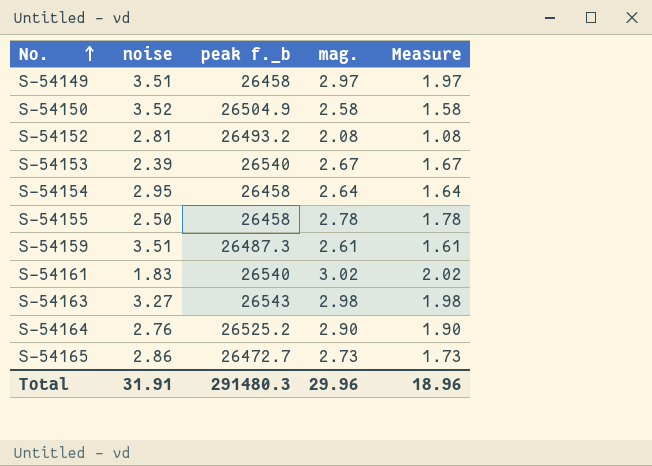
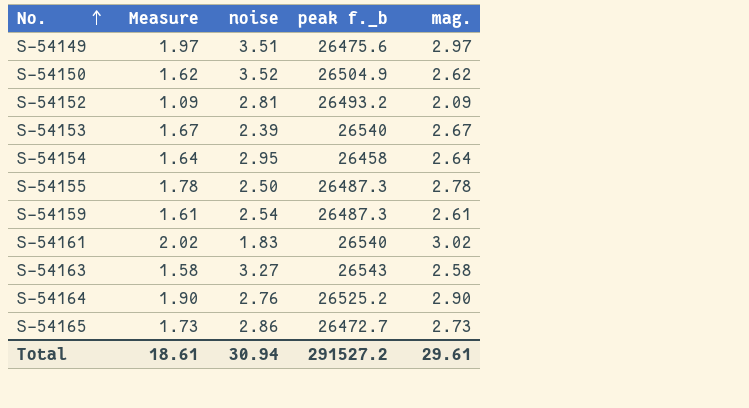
column Measure | position: 5 -> 2
S-54149 | peak f._b: 26458 -> 26475.6
S-54150 | Measure: 1.58 -> 1.62
S-54150 | mag.: 2.58 -> 2.62
S-54152 | Measure: 1.08 -> 1.09
S-54152 | mag.: 2.08 -> 2.09
S-54155 | peak f._b: 26458 -> 26487.3
S-54159 | noise: 3.51 -> 2.54
S-54163 | Measure: 1.98 -> 1.58
S-54163 | mag.: 2.98 -> 2.58
Total | Measure: 18.96 -> 18.61
Total | noise: 31.91 -> 30.94
Total | peak f._b: 291480.3 -> 291527.2
Total | mag.: 29.96 -> 29.61

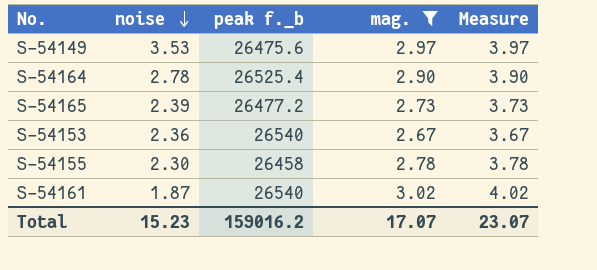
filter: none -> mag. >= 2.67
row order: No. ascending -> noise descending
column Measure | formula: [mag.] - 1 -> [mag.] + 1
column Measure | position: 2 -> 5
S-54149 | noise: 3.51 -> 3.53
S-54164 | noise: 2.76 -> 2.78
S-54164 | peak f._b: 26525.2 -> 26525.4
S-54165 | noise: 2.86 -> 2.39
S-54165 | peak f._b: 26472.7 -> 26477.2
S-54153 | noise: 2.39 -> 2.36
S-54155 | noise: 2.50 -> 2.30
S-54155 | peak f._b: 26487.3 -> 26458
S-54161 | noise: 1.83 -> 1.87
Total | noise: 30.94 -> 15.23
Total | peak f._b: 291527.2 -> 159016.2
Total | mag.: 29.61 -> 17.07
Total | Measure: 18.61 -> 23.07

